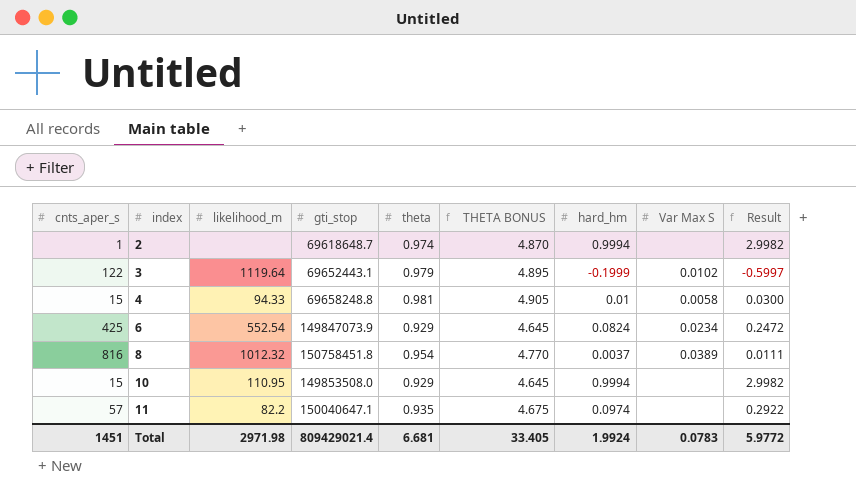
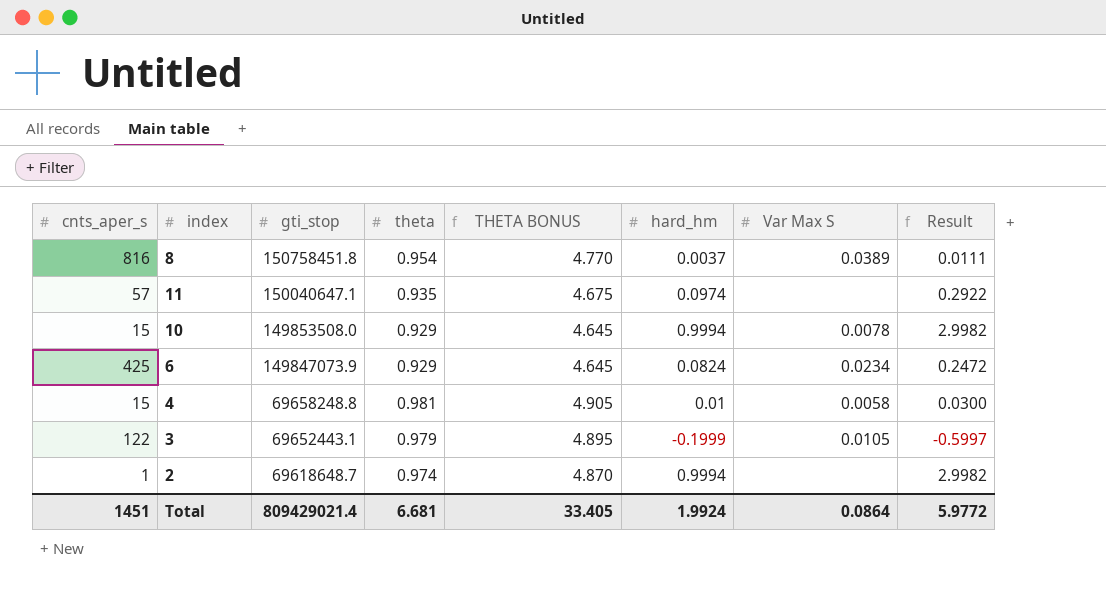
row order: index ascending -> gti_stop descending
column likelihood_m | position: 3 -> none
10 | Var Max S: none -> 0.0078
3 | Var Max S: 0.0102 -> 0.0105
Total | Var Max S: 0.0783 -> 0.0864

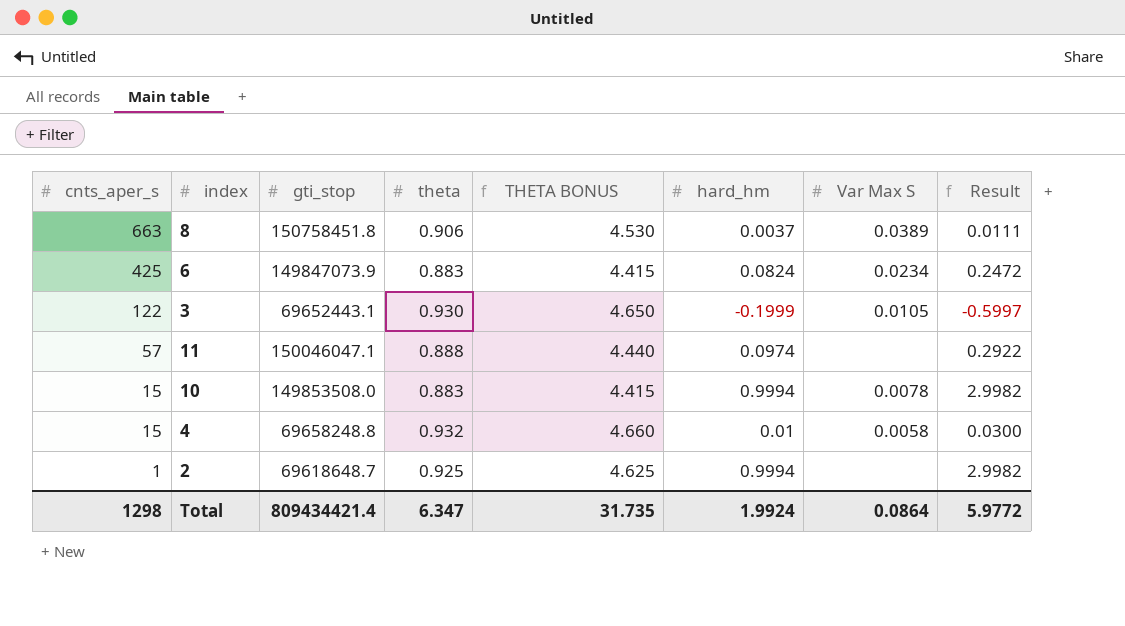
row order: gti_stop descending -> cnts_aper_s descending
8 | cnts_aper_s: 816 -> 663
8 | theta: 0.954 -> 0.906
8 | THETA BONUS: 4.770 -> 4.530
6 | theta: 0.929 -> 0.883
6 | THETA BONUS: 4.645 -> 4.415
3 | theta: 0.979 -> 0.930
3 | THETA BONUS: 4.895 -> 4.650
11 | gti_stop: 150040647.1 -> 150046047.1
11 | theta: 0.935 -> 0.888
11 | THETA BONUS: 4.675 -> 4.440
10 | theta: 0.929 -> 0.883
10 | THETA BONUS: 4.645 -> 4.415
4 | theta: 0.981 -> 0.932
4 | THETA BONUS: 4.905 -> 4.660
2 | theta: 0.974 -> 0.925
2 | THETA BONUS: 4.870 -> 4.625
Total | cnts_aper_s: 1451 -> 1298
Total | gti_stop: 809429021.4 -> 809434421.4
Total | theta: 6.681 -> 6.347
Total | THETA BONUS: 33.405 -> 31.735

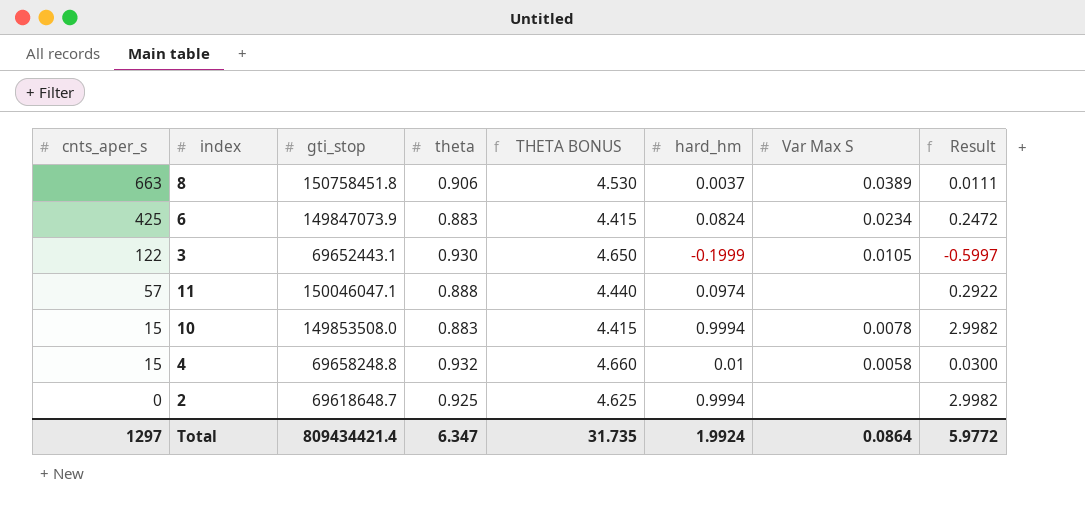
2 | cnts_aper_s: 1 -> 0
Total | cnts_aper_s: 1298 -> 1297

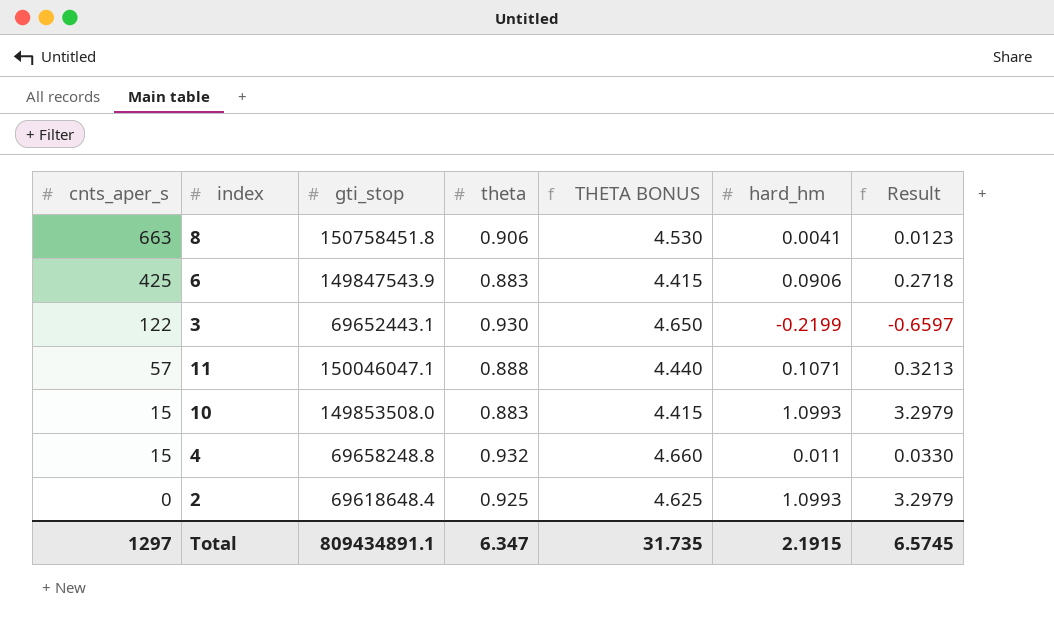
column Var Max S | position: 7 -> none
8 | hard_hm: 0.0037 -> 0.0041
8 | Result: 0.0111 -> 0.0123
6 | gti_stop: 149847073.9 -> 149847543.9
6 | hard_hm: 0.0824 -> 0.0906
6 | Result: 0.2472 -> 0.2718
3 | hard_hm: -0.1999 -> -0.2199
3 | Result: -0.5997 -> -0.6597
11 | hard_hm: 0.0974 -> 0.1071
11 | Result: 0.2922 -> 0.3213
10 | hard_hm: 0.9994 -> 1.0993
10 | Result: 2.9982 -> 3.2979
4 | hard_hm: 0.01 -> 0.011
4 | Result: 0.0300 -> 0.0330
2 | gti_stop: 69618648.7 -> 69618648.4
2 | hard_hm: 0.9994 -> 1.0993
2 | Result: 2.9982 -> 3.2979
Total | gti_stop: 809434421.4 -> 809434891.1
Total | hard_hm: 1.9924 -> 2.1915
Total | Result: 5.9772 -> 6.5745

